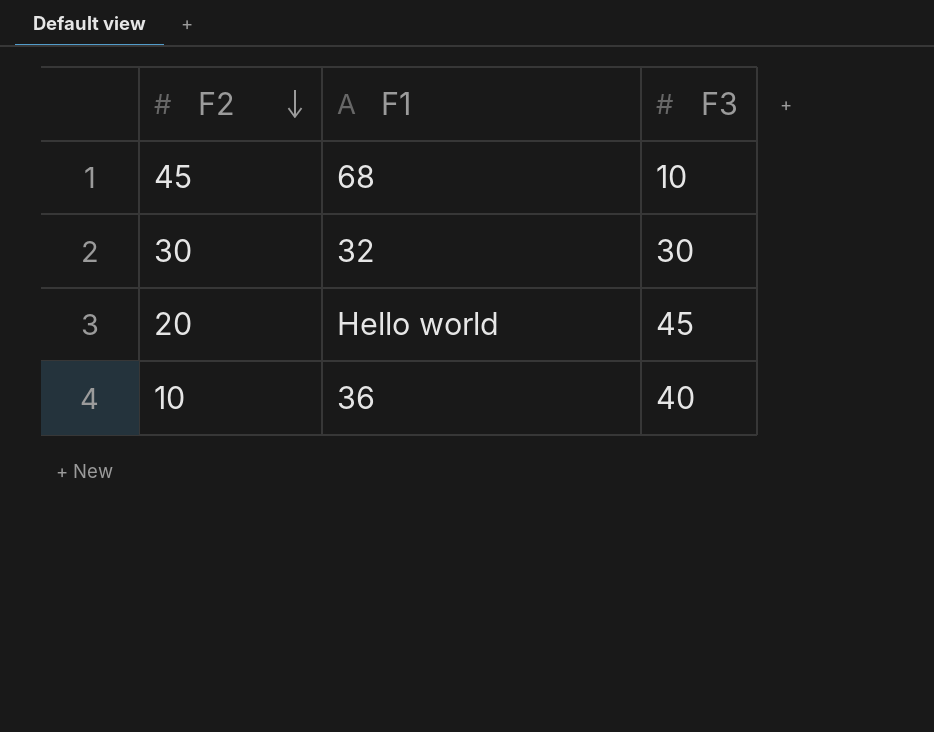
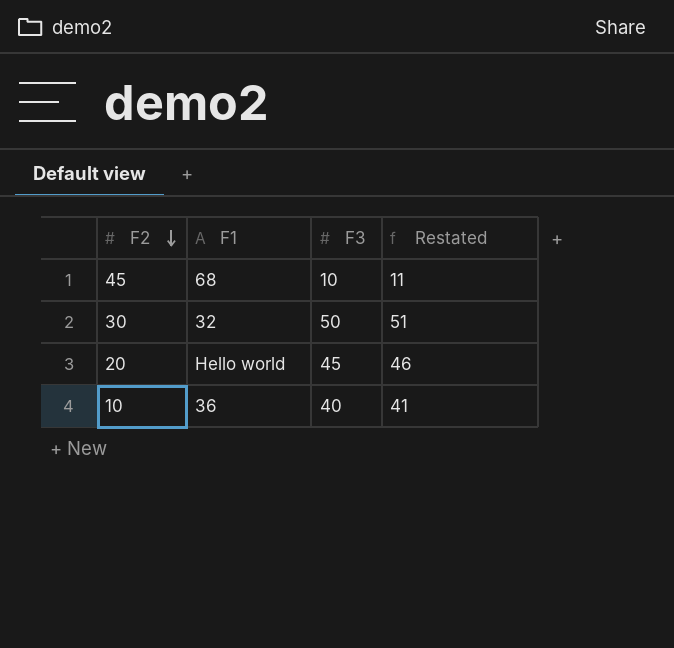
column Restated | formula: none -> [F3] + 1
30 | F3: 30 -> 50

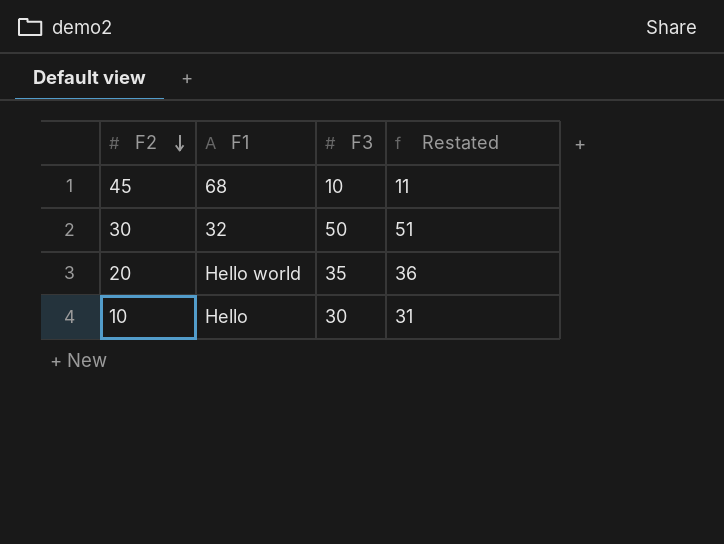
20 | F3: 45 -> 35
20 | Restated: 46 -> 36
10 | F1: 36 -> Hello
10 | F3: 40 -> 30
10 | Restated: 41 -> 31

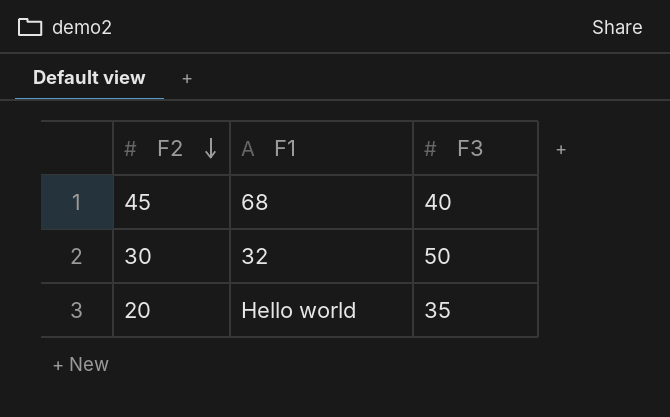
column Restated | formula: [F3] + 1 -> none
row 10: Hello | 30 | 31 -> none
45 | F3: 10 -> 40

